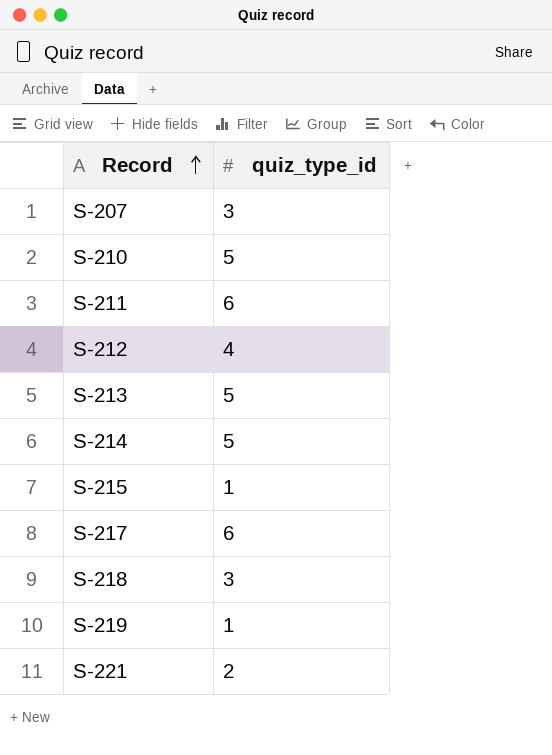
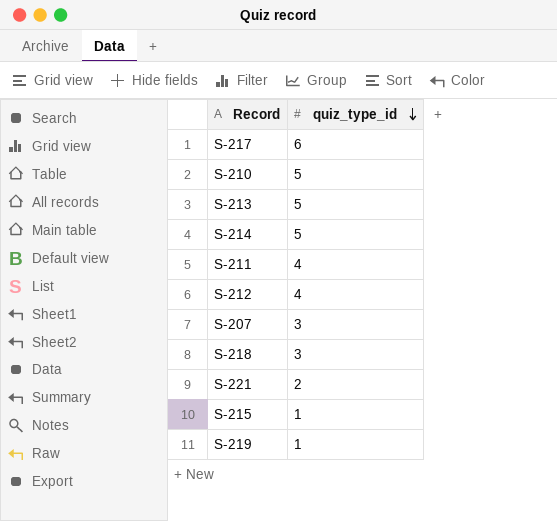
row order: Record ascending -> quiz_type_id descending
S-211 | quiz_type_id: 6 -> 4

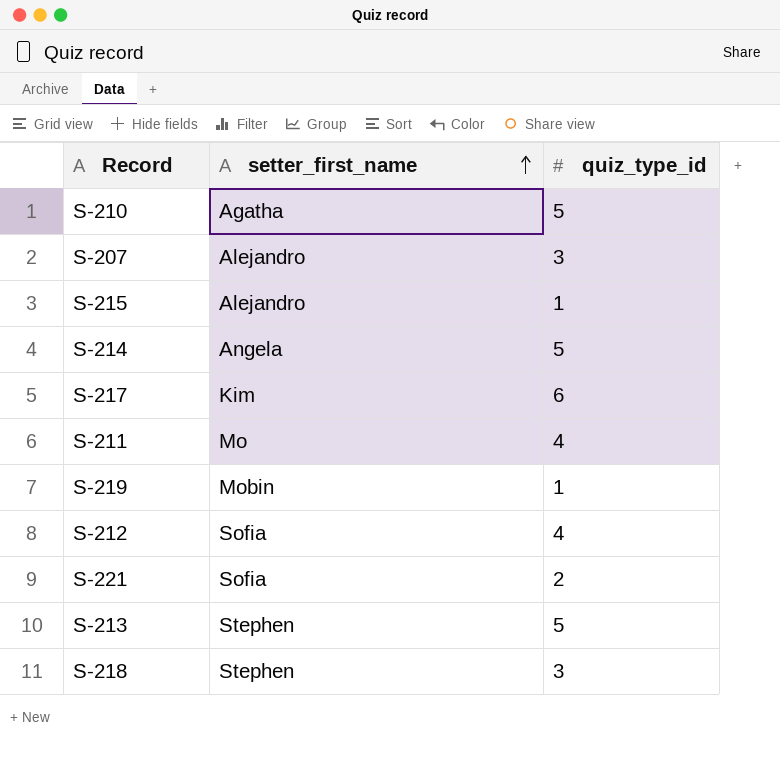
row order: quiz_type_id descending -> setter_first_name ascending
column setter_first_name | position: none -> 2

